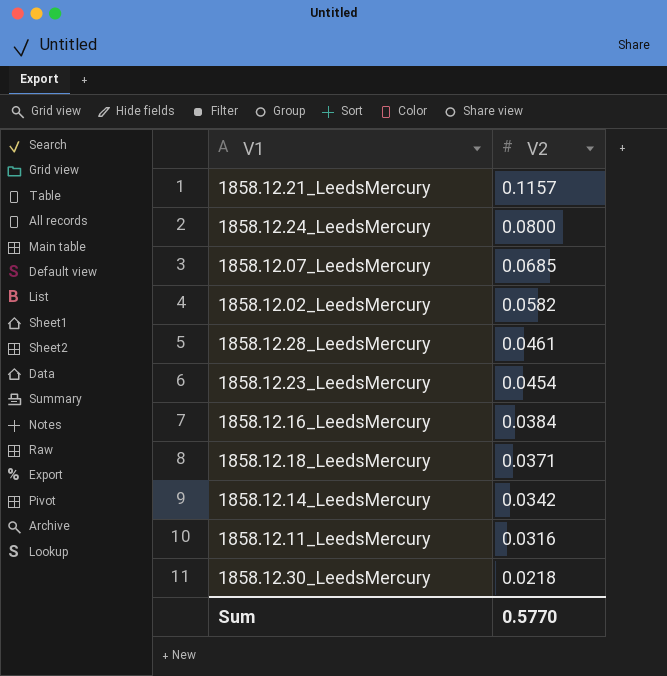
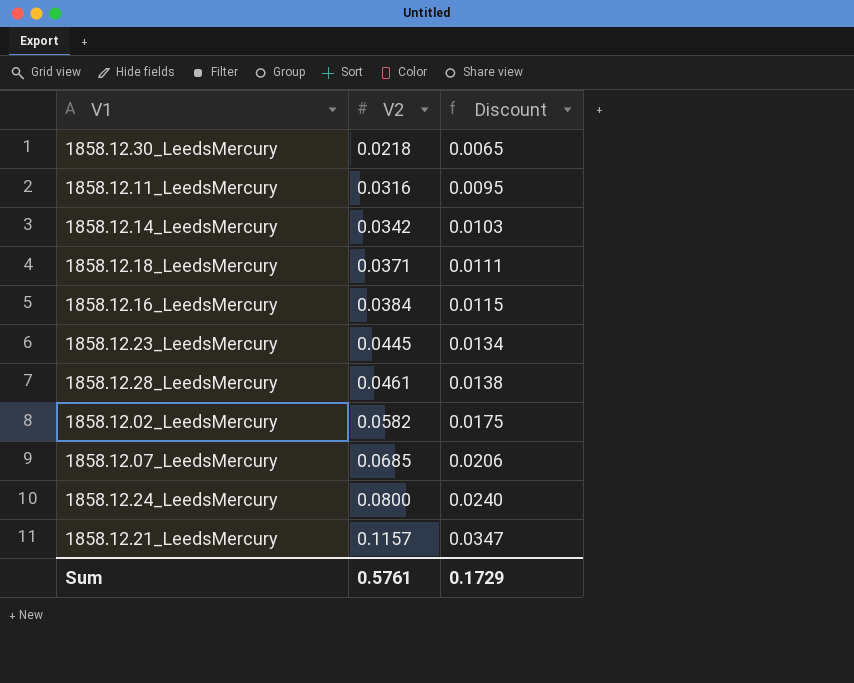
row order: V2 descending -> V2 ascending
column Discount | formula: none -> [V2] * 0.3
1858.12.23_LeedsMercury | V2: 0.0454 -> 0.0445
Sum | V2: 0.5770 -> 0.5761

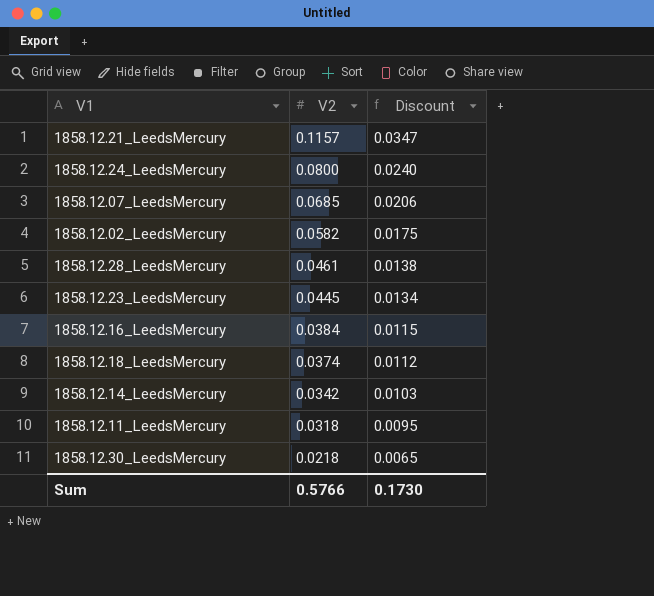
row order: V2 ascending -> V2 descending
1858.12.18_LeedsMercury | V2: 0.0371 -> 0.0374
1858.12.18_LeedsMercury | Discount: 0.0111 -> 0.0112
1858.12.11_LeedsMercury | V2: 0.0316 -> 0.0318
Sum | V2: 0.5761 -> 0.5766
Sum | Discount: 0.1729 -> 0.1730

